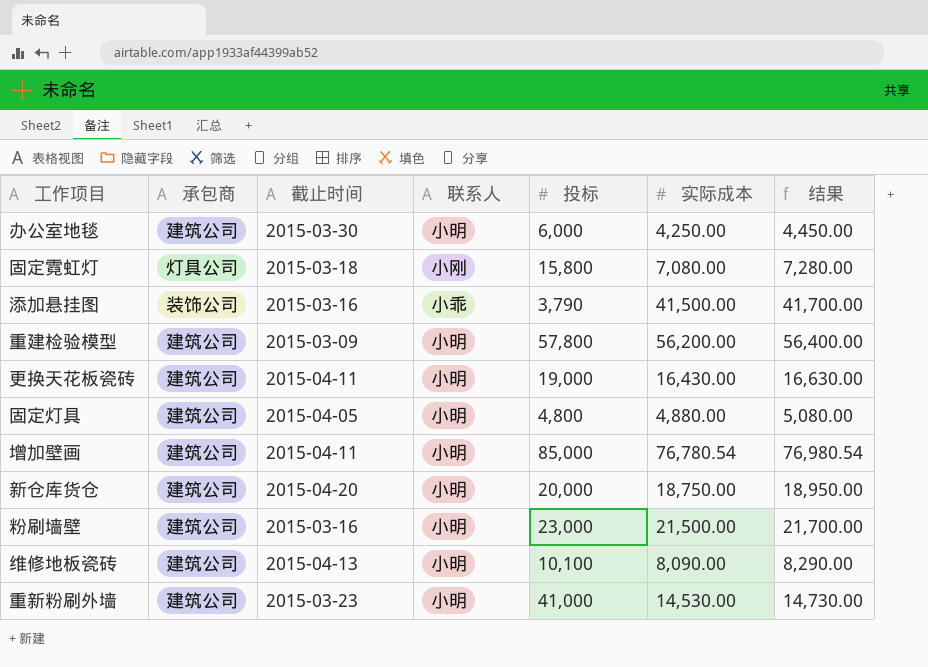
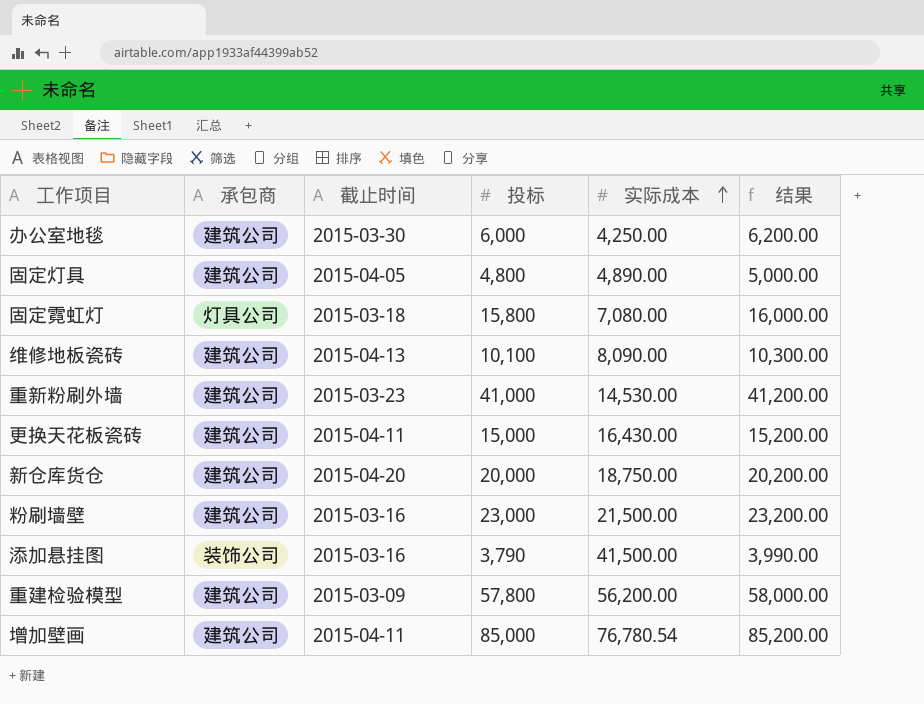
row order: none -> 实际成本 ascending
column 联系人 | position: 4 -> none
column 结果 | formula: [实际成本] + 200 -> [投标] + 200
固定灯具 | 实际成本: 4,880.00 -> 4,890.00
更换天花板瓷砖 | 投标: 19,000 -> 15,000

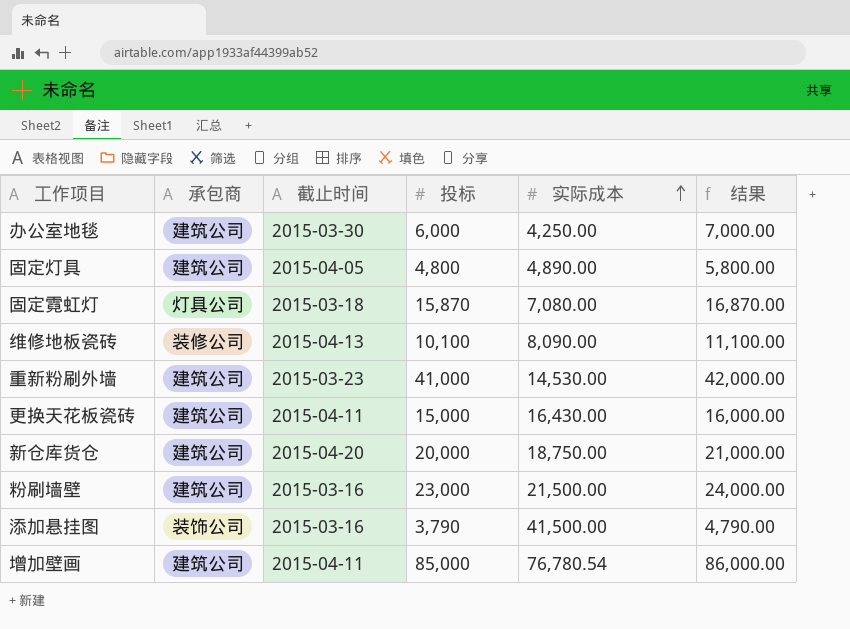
column 结果 | formula: [投标] + 200 -> [投标] + 1000
row 重建检验模型: 建筑公司 | 2015-03-09 | 57,800 | 56,200.00 | 58,000.00 -> none
固定霓虹灯 | 投标: 15,800 -> 15,870
维修地板瓷砖 | 承包商: 建筑公司 -> 装修公司

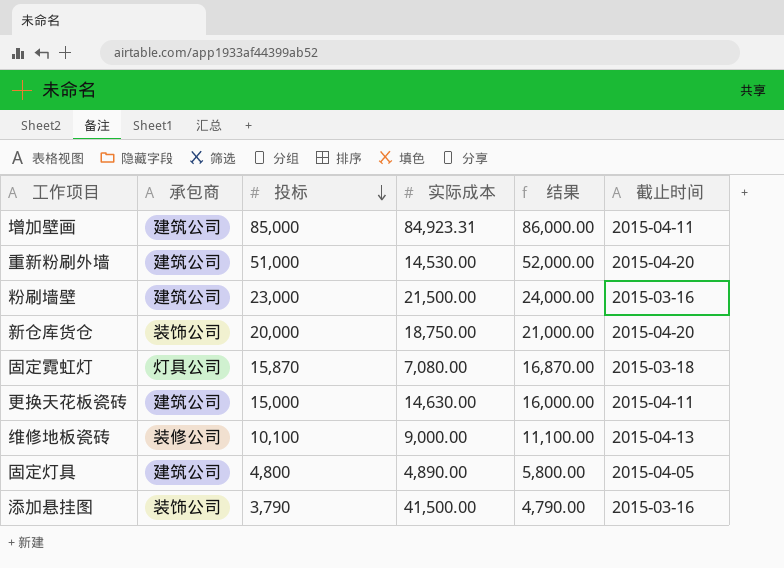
row order: 实际成本 ascending -> 投标 descending
column 截止时间 | position: 3 -> 6
row 办公室地毯: 建筑公司 | 2015-03-30 | 6,000 | 4,250.00 | 7,000.00 -> none
增加壁画 | 实际成本: 76,780.54 -> 84,923.31
重新粉刷外墙 | 投标: 41,000 -> 51,000
重新粉刷外墙 | 结果: 42,000.00 -> 52,000.00
重新粉刷外墙 | 截止时间: 2015-03-23 -> 2015-04-20
新仓库货仓 | 承包商: 建筑公司 -> 装饰公司
更换天花板瓷砖 | 实际成本: 16,430.00 -> 14,630.00
维修地板瓷砖 | 实际成本: 8,090.00 -> 9,000.00

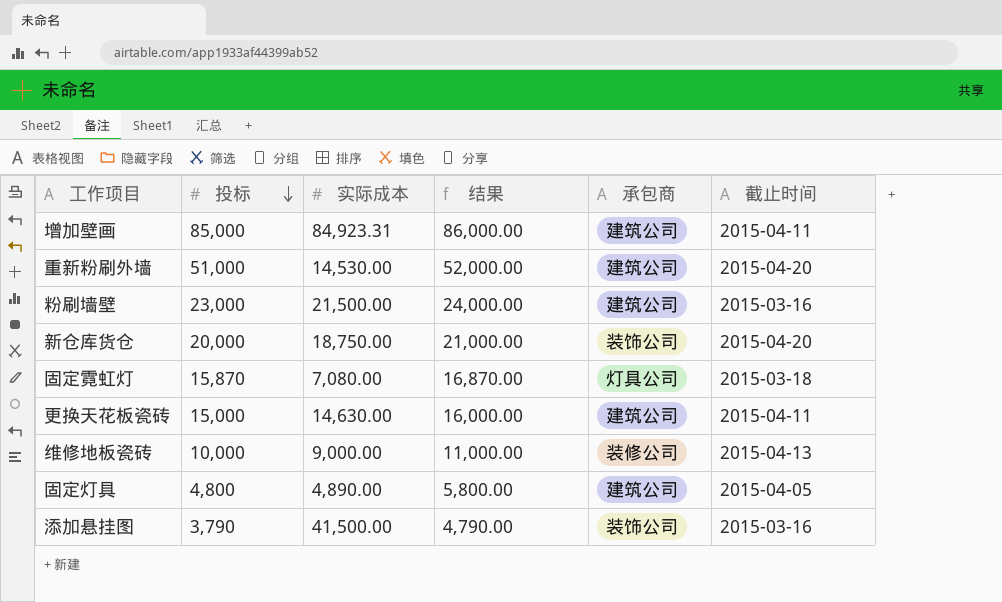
column 承包商 | position: 2 -> 5
维修地板瓷砖 | 投标: 10,100 -> 10,000
维修地板瓷砖 | 结果: 11,100.00 -> 11,000.00

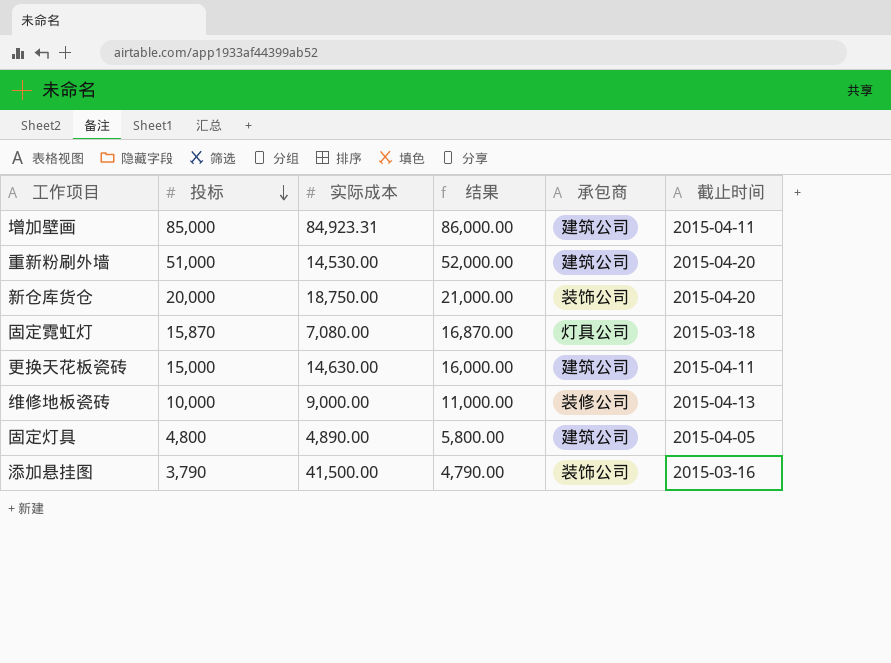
row 粉刷墙壁: 23,000 | 21,500.00 | 24,000.00 | 建筑公司 | 2015-03-16 -> none

